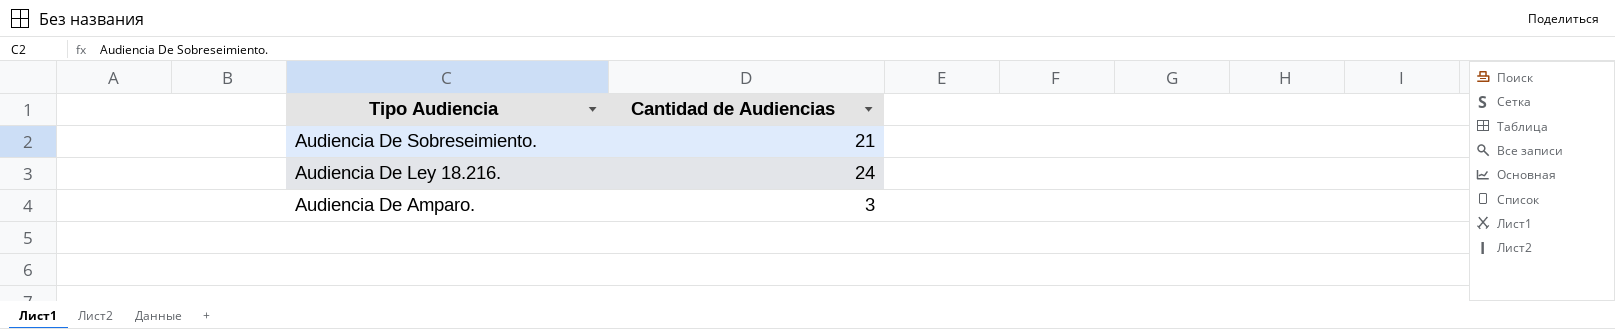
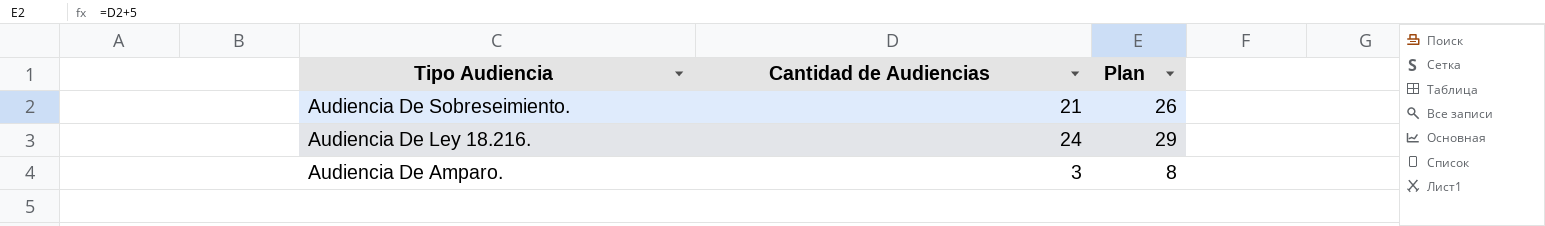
column Plan | formula: none -> [Cantidad de Audiencias] + 5

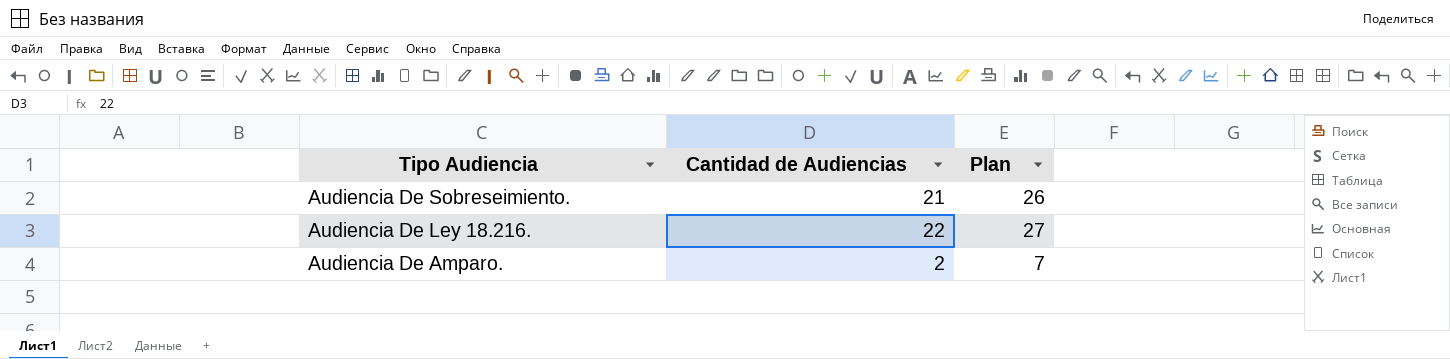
Audiencia De Ley 18.216. | Cantidad de Audiencias: 24 -> 22
Audiencia De Ley 18.216. | Plan: 29 -> 27
Audiencia De Amparo. | Cantidad de Audiencias: 3 -> 2
Audiencia De Amparo. | Plan: 8 -> 7

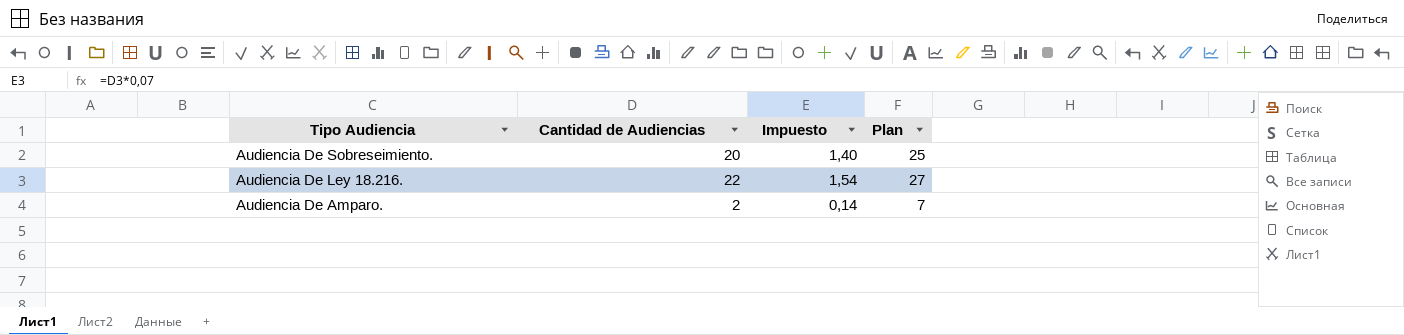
column Impuesto | formula: none -> [Cantidad de Audiencias] * 0,07
Audiencia De Sobreseimiento. | Cantidad de Audiencias: 21 -> 20
Audiencia De Sobreseimiento. | Plan: 26 -> 25

